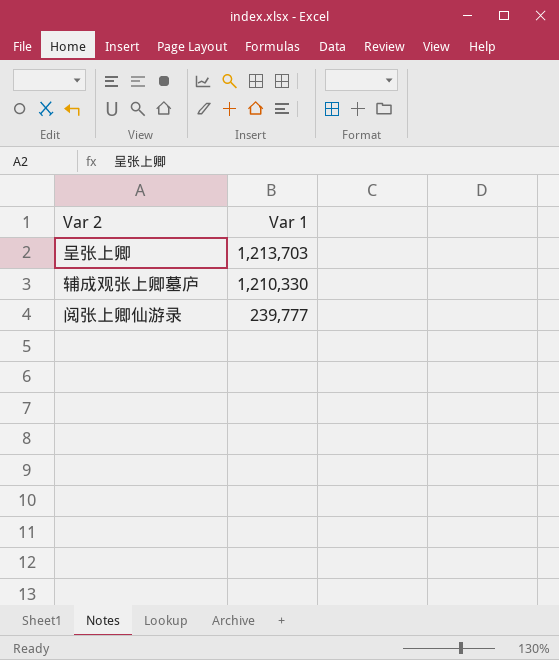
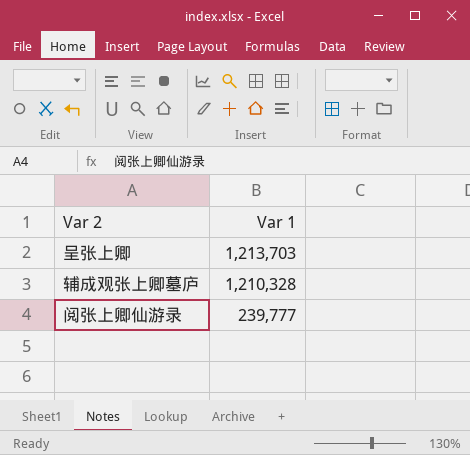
辅成观张上卿墓庐 | Var 1: 1,210,330 -> 1,210,328

